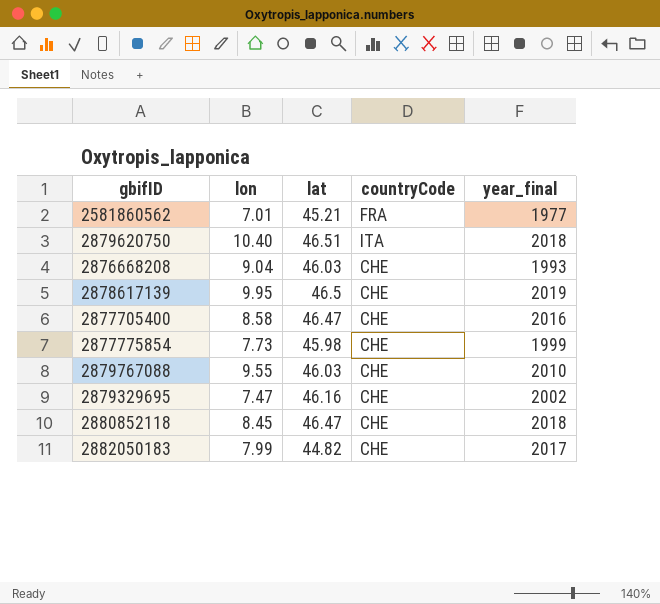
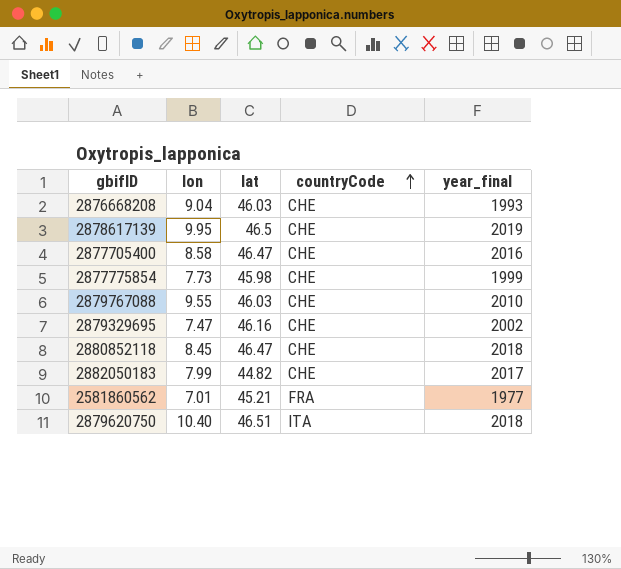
row order: none -> countryCode ascending

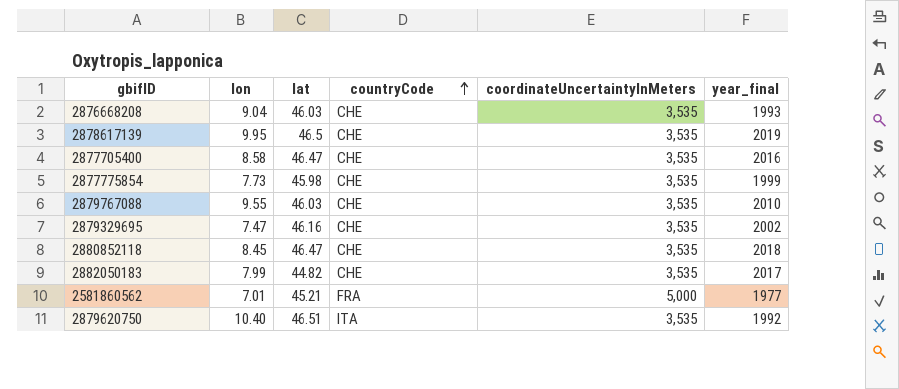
column coordinateUncertaintyInMeters | position: none -> 5
2879620750 | year_final: 2018 -> 1992

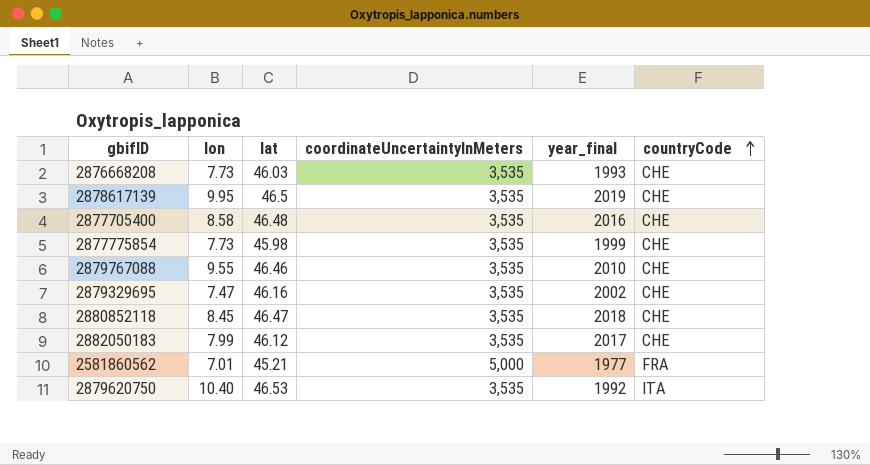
column countryCode | position: 4 -> 6
2876668208 | lon: 9.04 -> 7.73
2877705400 | lat: 46.47 -> 46.48
2879767088 | lat: 46.03 -> 46.46
2882050183 | lat: 44.82 -> 46.12
2879620750 | lat: 46.51 -> 46.53

